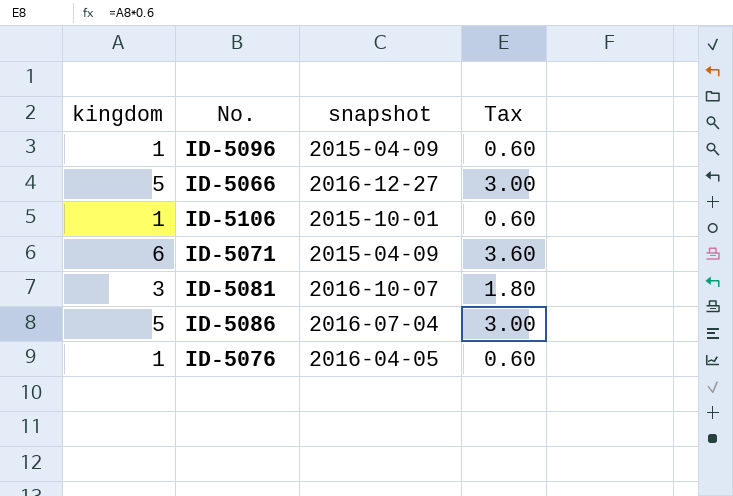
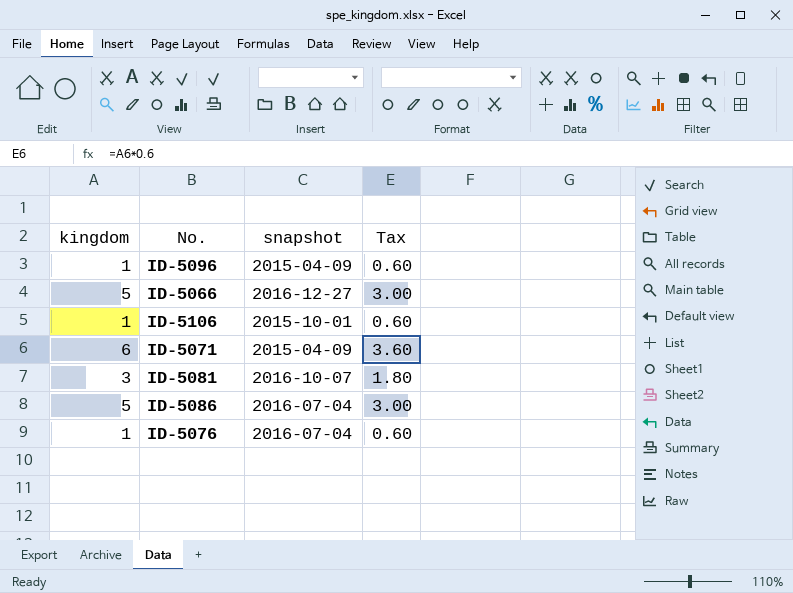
ID-5076 | snapshot: 2016-04-05 -> 2016-07-04

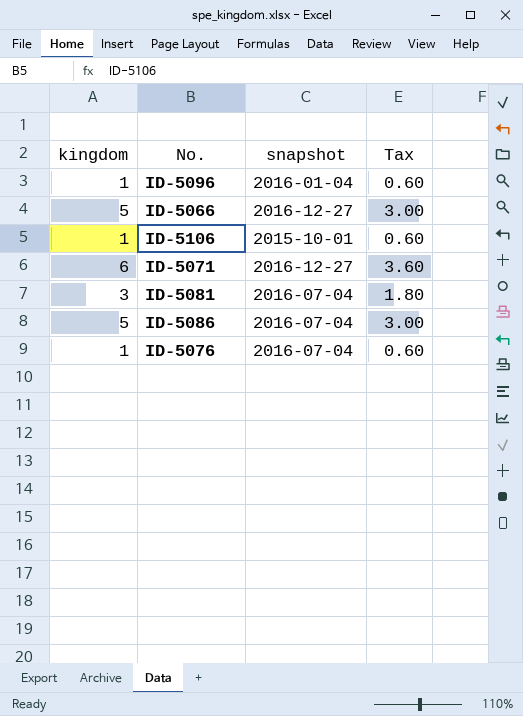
ID-5096 | snapshot: 2015-04-09 -> 2016-01-04
ID-5071 | snapshot: 2015-04-09 -> 2016-12-27
ID-5081 | snapshot: 2016-10-07 -> 2016-07-04

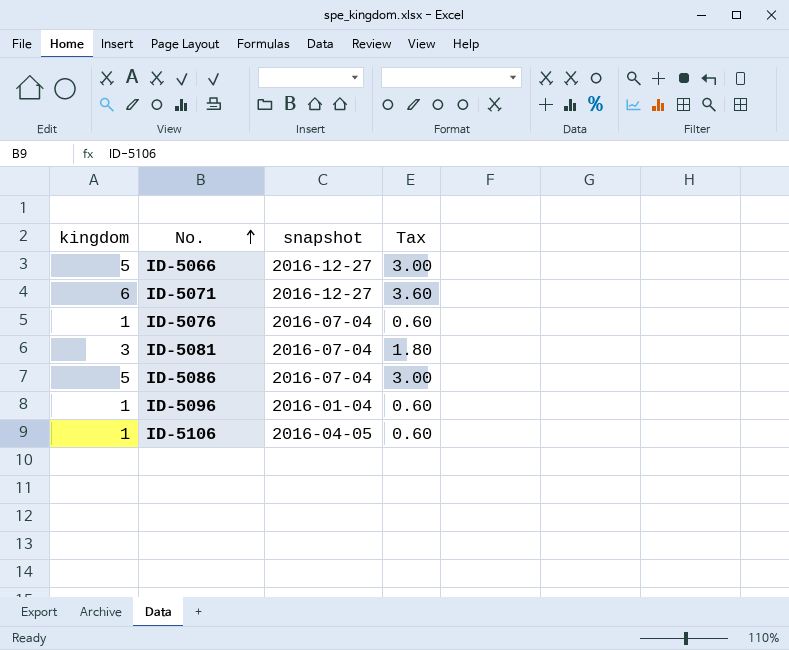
row order: none -> No. ascending
ID-5106 | snapshot: 2015-10-01 -> 2016-04-05

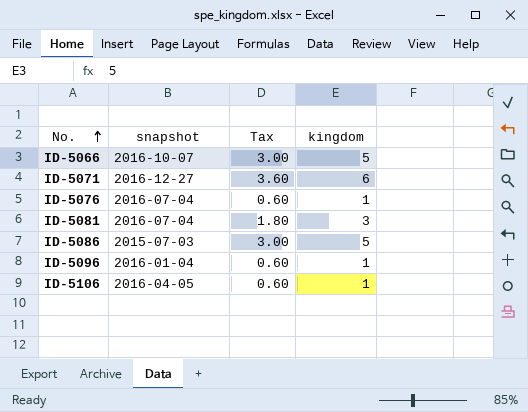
column kingdom | position: 1 -> 4
ID-5066 | snapshot: 2016-12-27 -> 2016-10-07
ID-5086 | snapshot: 2016-07-04 -> 2015-07-03

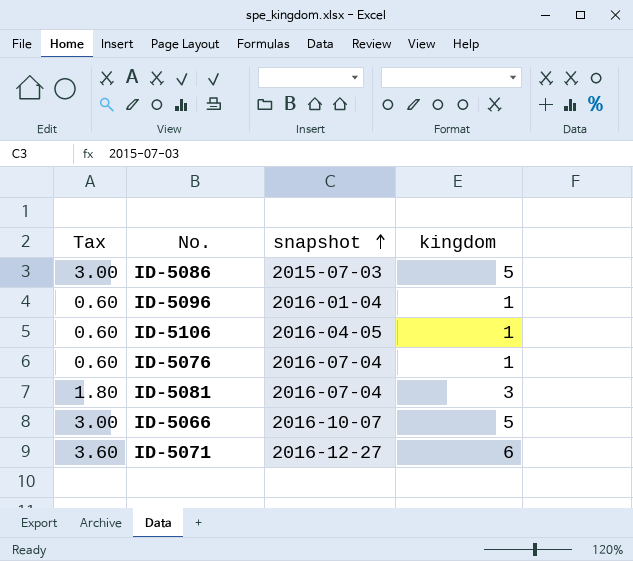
row order: No. ascending -> snapshot ascending
column Tax | position: 3 -> 1

